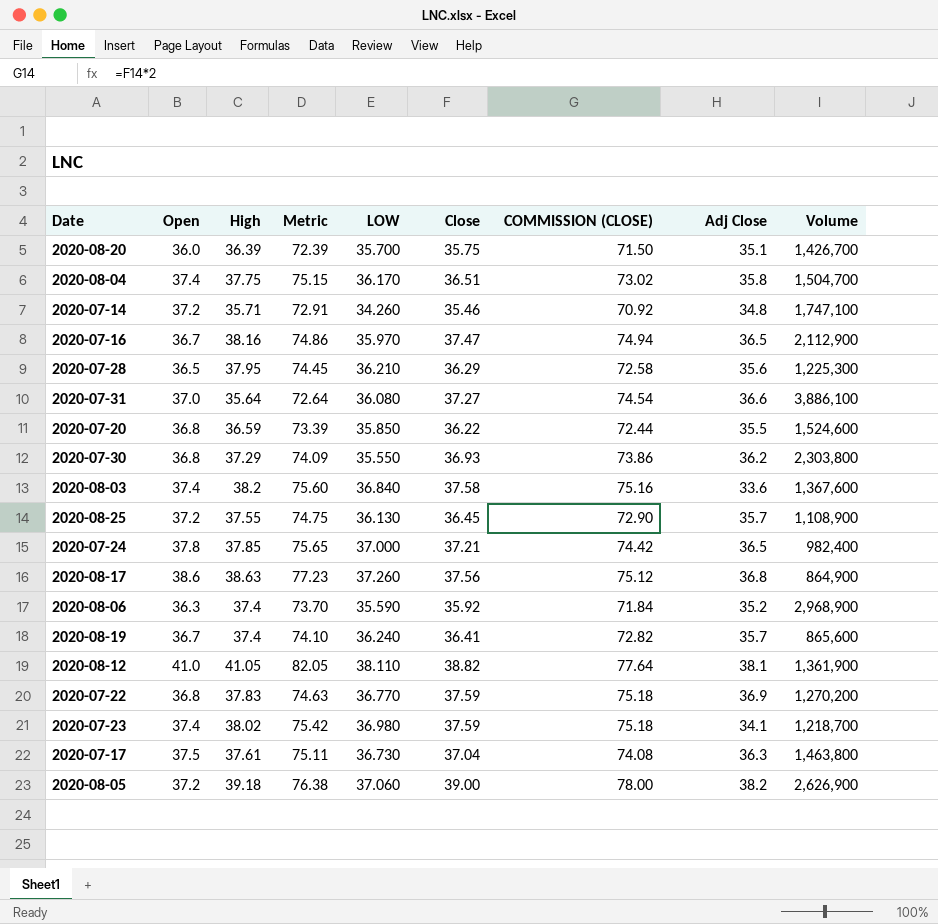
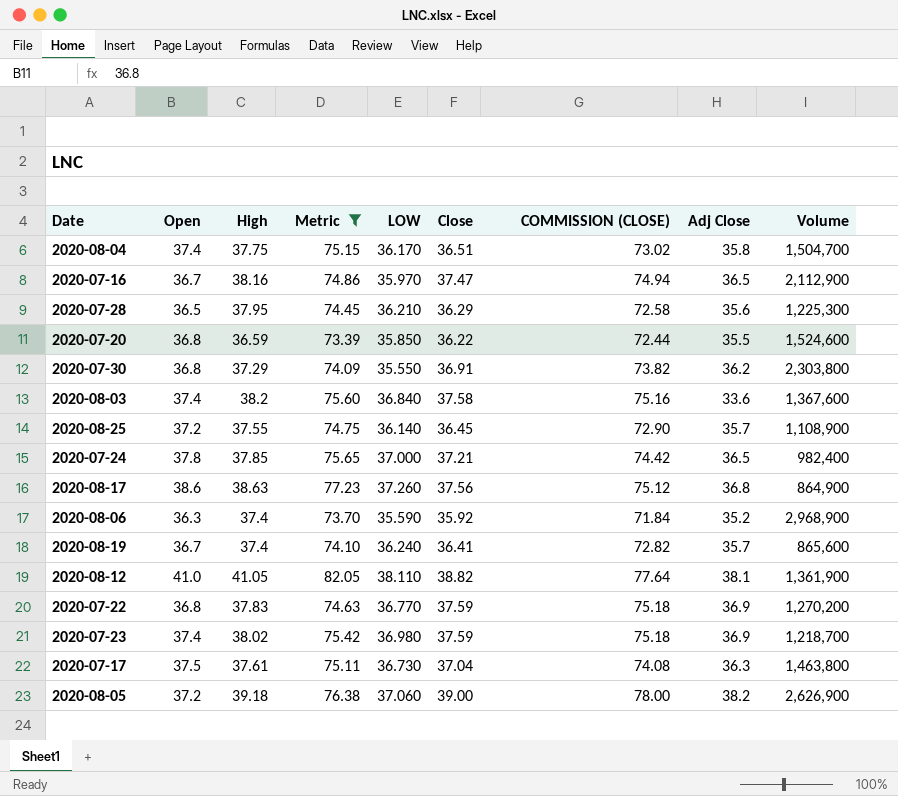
filter: none -> Metric >= 73.39
2020-07-30 | Close: 36.93 -> 36.91
2020-07-30 | COMMISSION (CLOSE): 73.86 -> 73.82
2020-08-25 | LOW: 36.130 -> 36.140
2020-07-23 | Adj Close: 34.1 -> 36.9

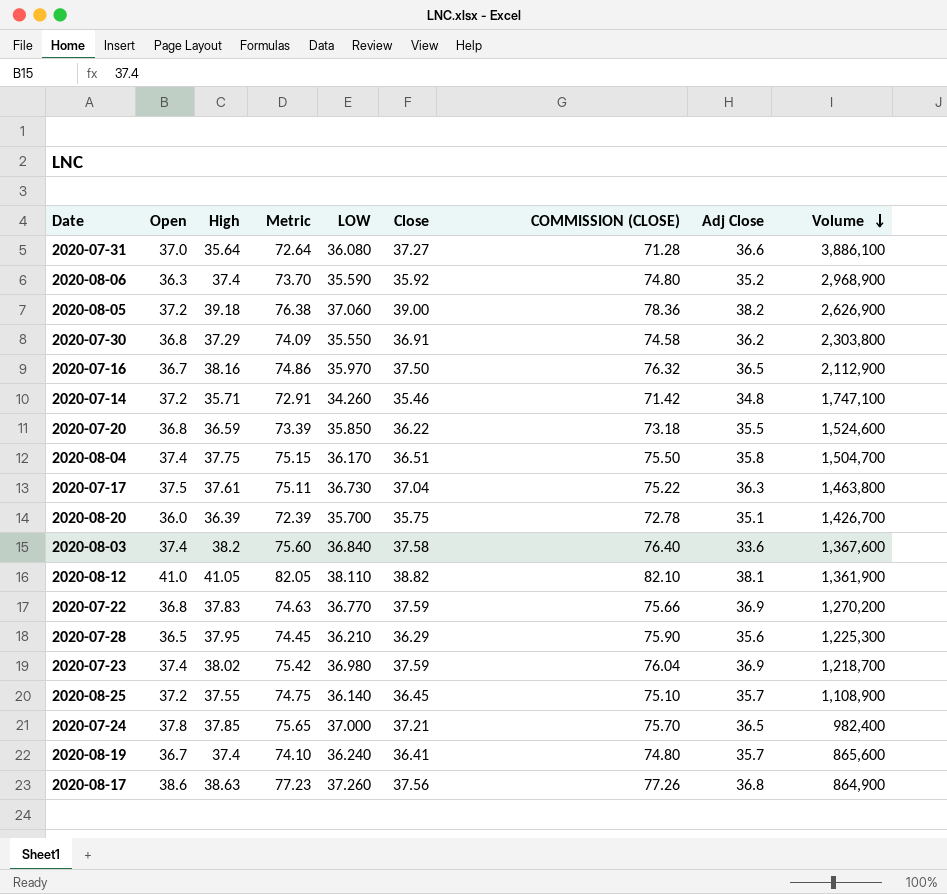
filter: Metric >= 73.39 -> none
row order: none -> Volume descending
column COMMISSION (CLOSE) | formula: [Close] * 2 -> [High] * 2
2020-07-16 | Close: 37.47 -> 37.50

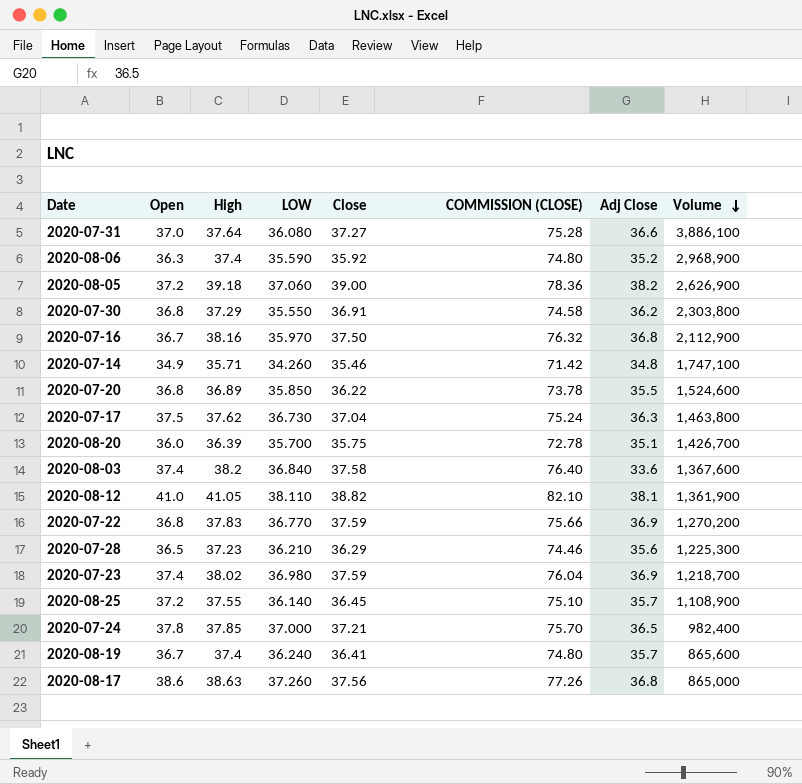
column Metric | formula: [Open] + [High] -> none
row 2020-08-04: 37.4 | 37.75 | 75.15 | 36.170 | 36.51 | 75.50 | 35.8 | 1,504,700 -> none
2020-07-31 | High: 35.64 -> 37.64
2020-07-31 | COMMISSION (CLOSE): 71.28 -> 75.28
2020-07-16 | Adj Close: 36.5 -> 36.8
2020-07-14 | Open: 37.2 -> 34.9
2020-07-20 | High: 36.59 -> 36.89
2020-07-20 | COMMISSION (CLOSE): 73.18 -> 73.78
2020-07-17 | High: 37.61 -> 37.62
2020-07-17 | COMMISSION (CLOSE): 75.22 -> 75.24
2020-07-28 | High: 37.95 -> 37.23
2020-07-28 | COMMISSION (CLOSE): 75.90 -> 74.46
2020-08-17 | Volume: 864,900 -> 865,000

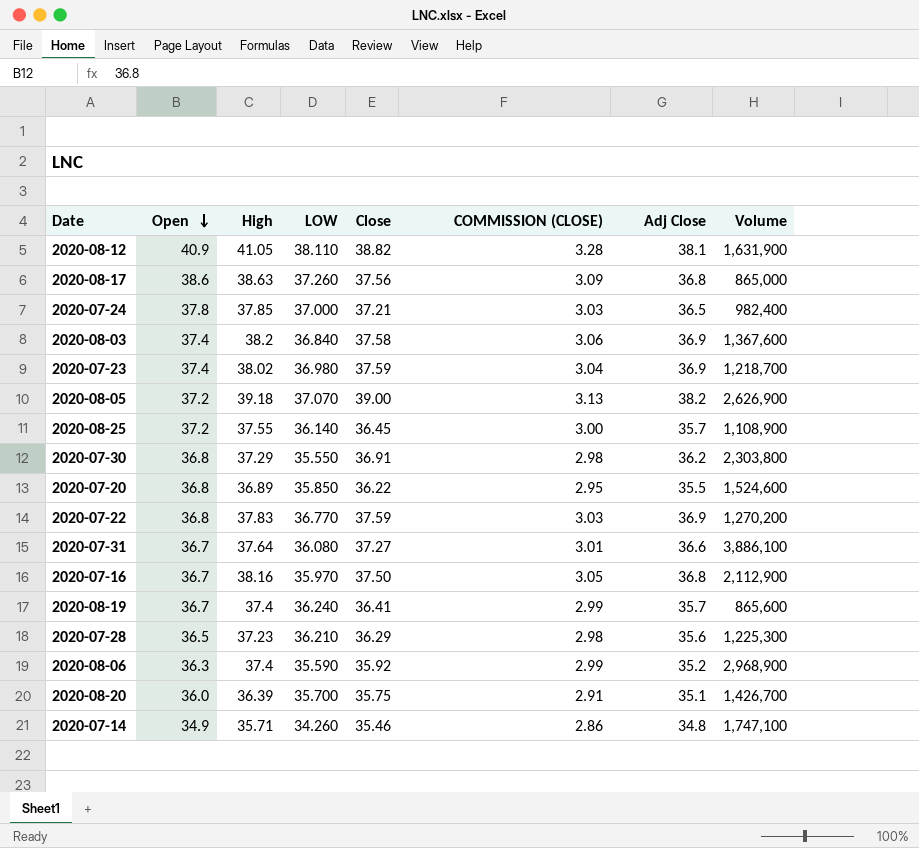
row order: Volume descending -> Open descending
column COMMISSION (CLOSE) | formula: [High] * 2 -> [High] * 0.08
row 2020-07-17: 37.5 | 37.62 | 36.730 | 37.04 | 75.24 | 36.3 | 1,463,800 -> none
2020-08-12 | Open: 41.0 -> 40.9
2020-08-12 | Volume: 1,361,900 -> 1,631,900
2020-08-03 | Adj Close: 33.6 -> 36.9
2020-08-05 | LOW: 37.060 -> 37.070
2020-07-31 | Open: 37.0 -> 36.7

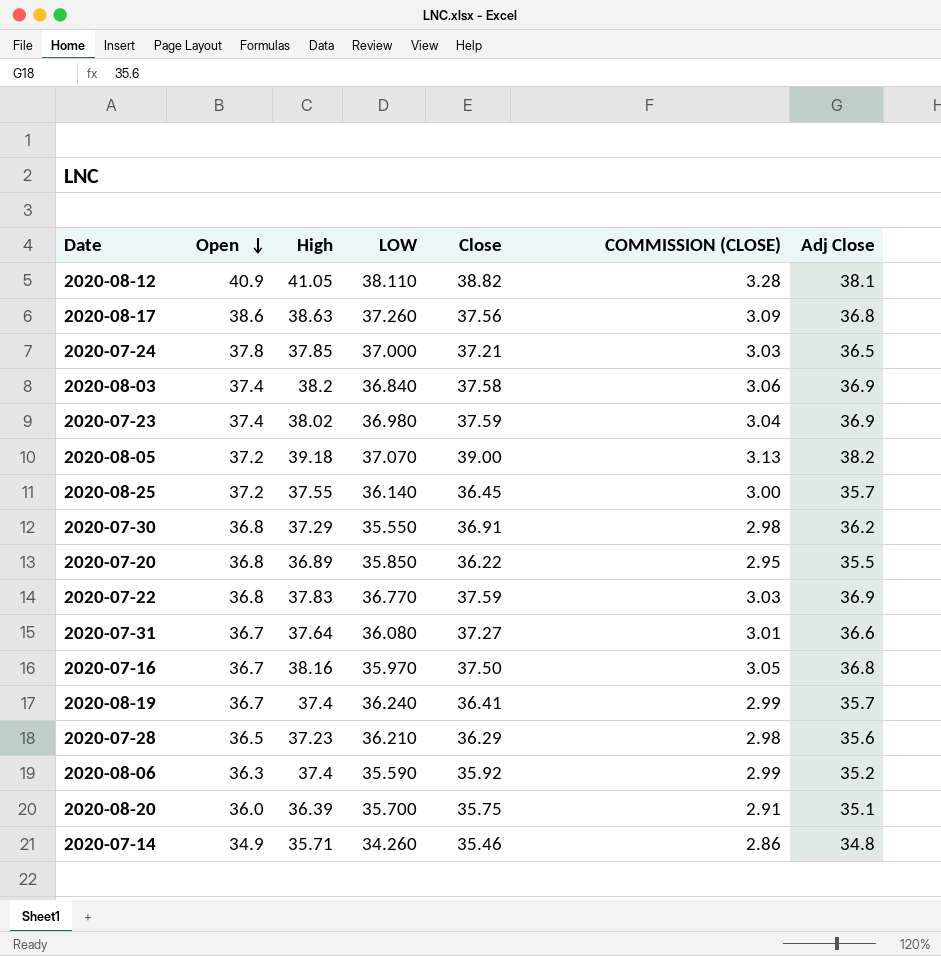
column Volume | position: 8 -> none

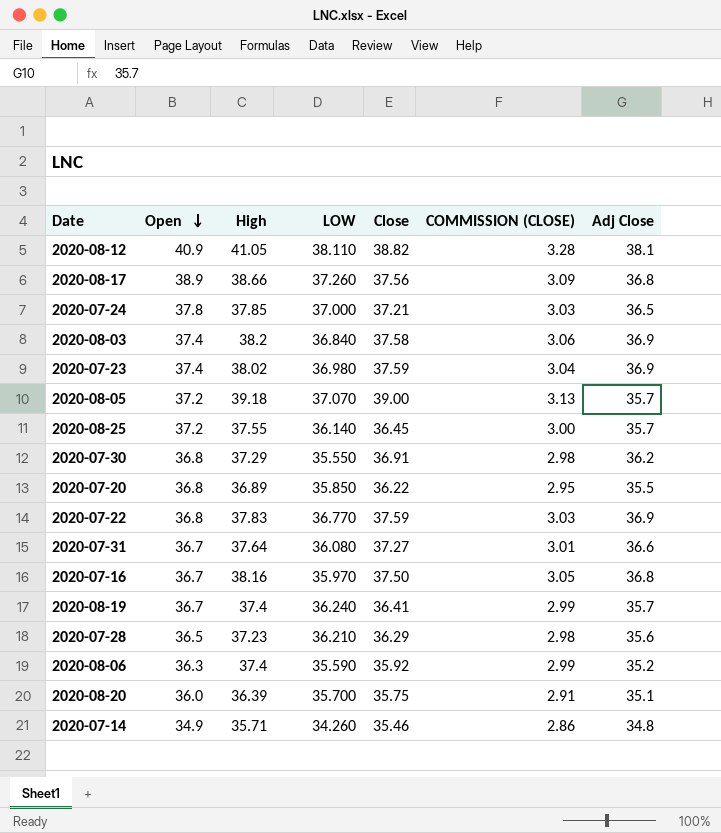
2020-08-17 | Open: 38.6 -> 38.9
2020-08-17 | High: 38.63 -> 38.66
2020-08-05 | Adj Close: 38.2 -> 35.7

